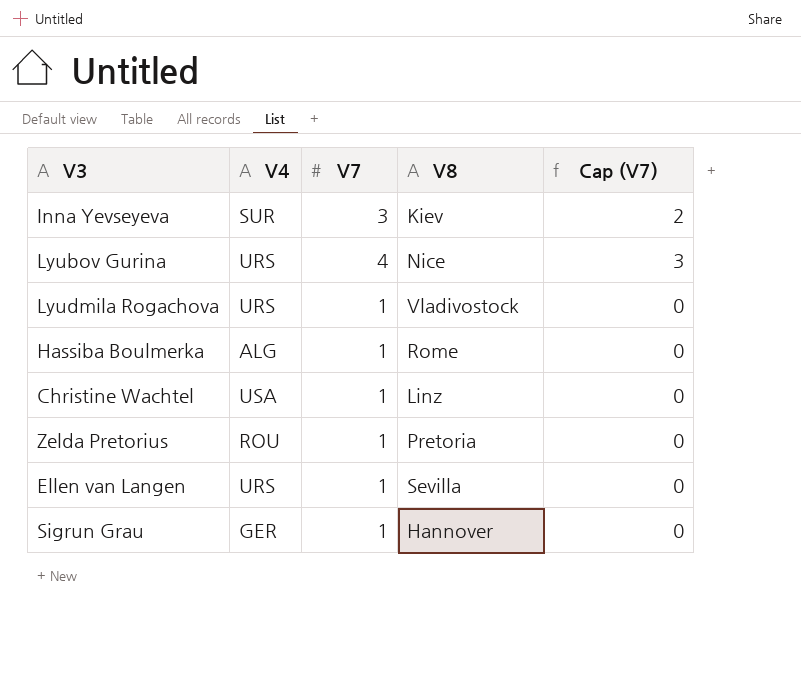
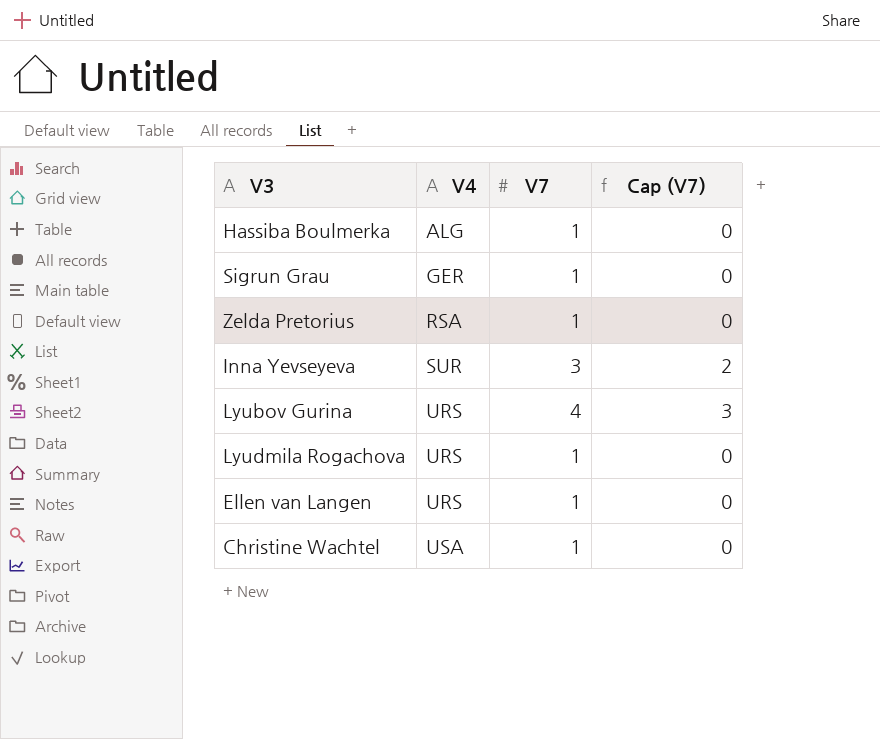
row order: none -> V4 ascending
column V8 | position: 4 -> none
Zelda Pretorius | V4: ROU -> RSA

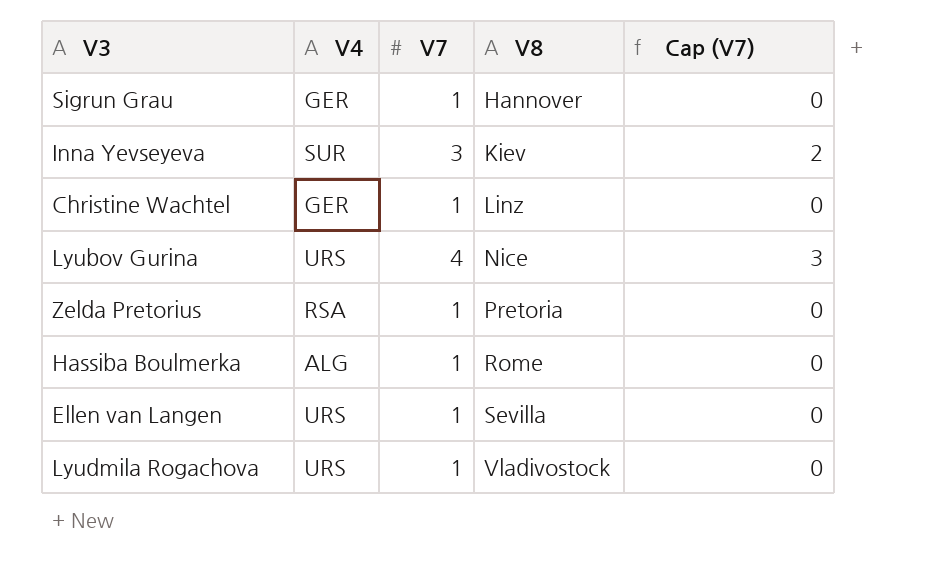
row order: V4 ascending -> V8 ascending
column V8 | position: none -> 4
Christine Wachtel | V4: USA -> GER

